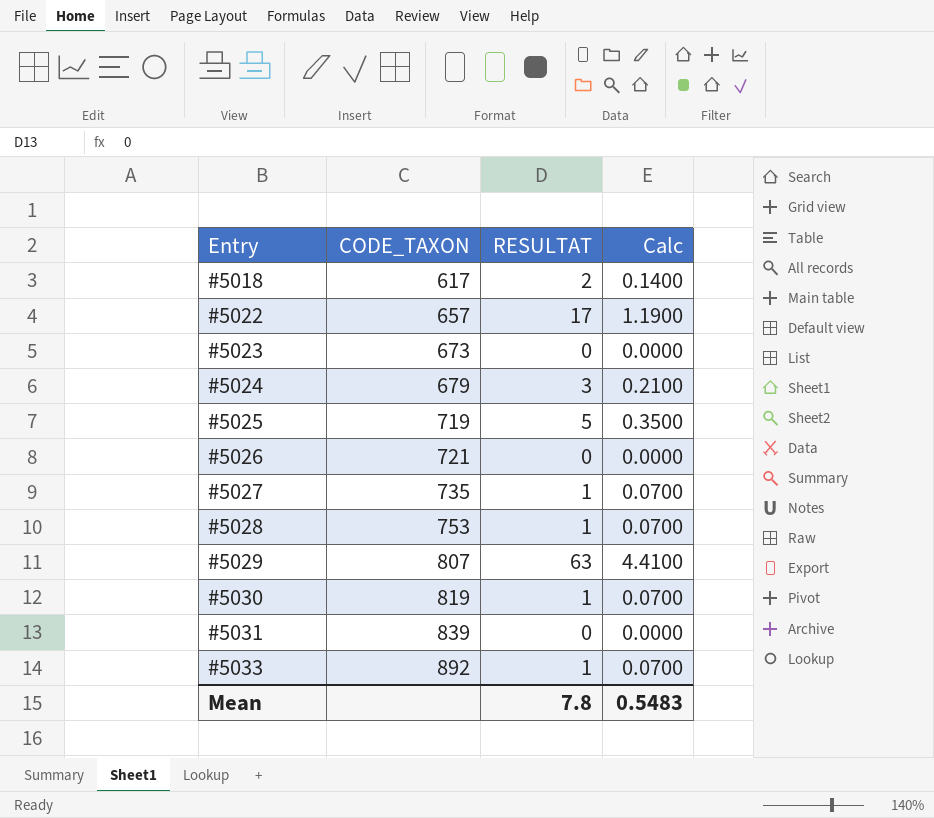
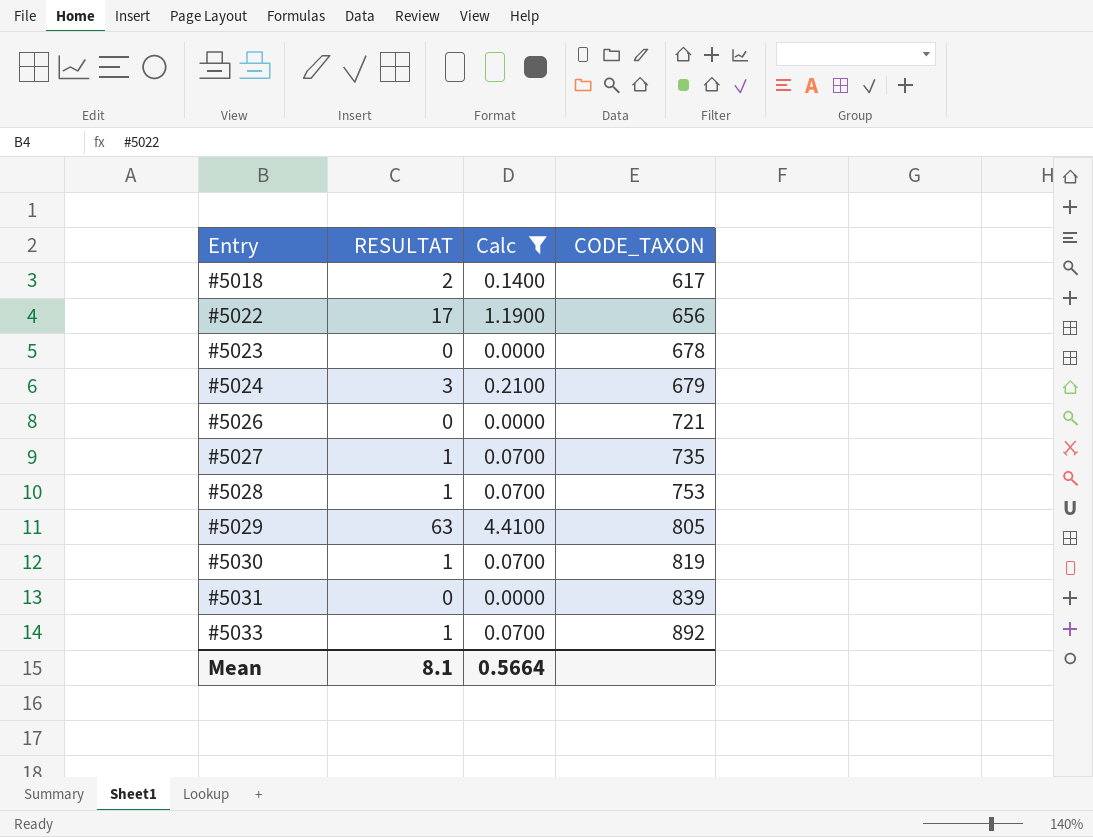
filter: none -> Calc != 0.3500
column CODE_TAXON | position: 2 -> 4
#5022 | CODE_TAXON: 657 -> 656
#5023 | CODE_TAXON: 673 -> 678
#5029 | CODE_TAXON: 807 -> 805
Mean | RESULTAT: 7.8 -> 8.1
Mean | Calc: 0.5483 -> 0.5664

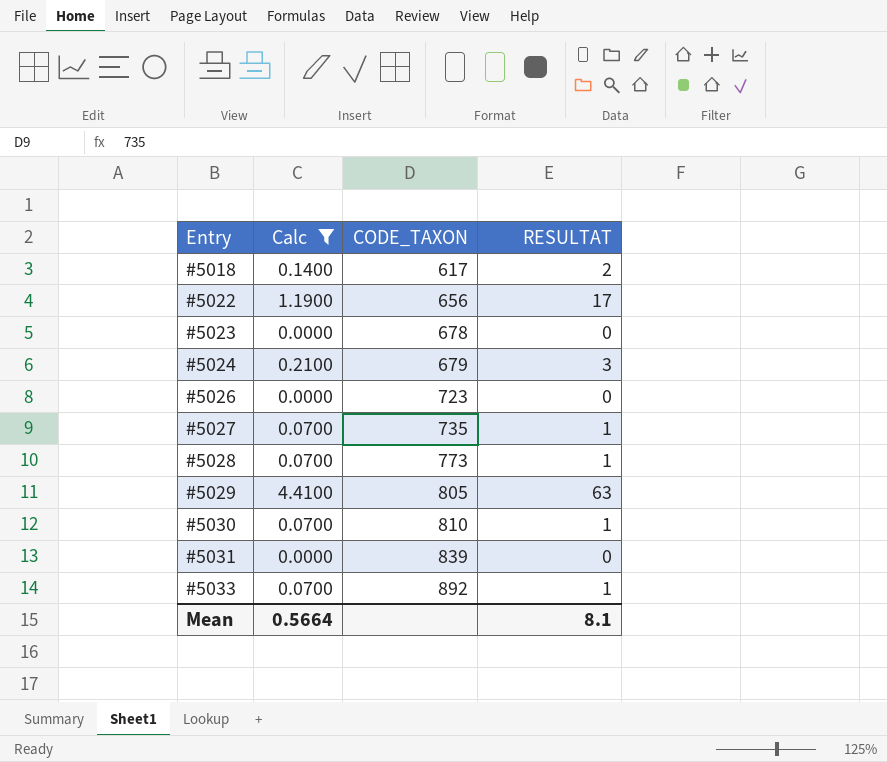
column RESULTAT | position: 2 -> 4
#5026 | CODE_TAXON: 721 -> 723
#5028 | CODE_TAXON: 753 -> 773
#5030 | CODE_TAXON: 819 -> 810

